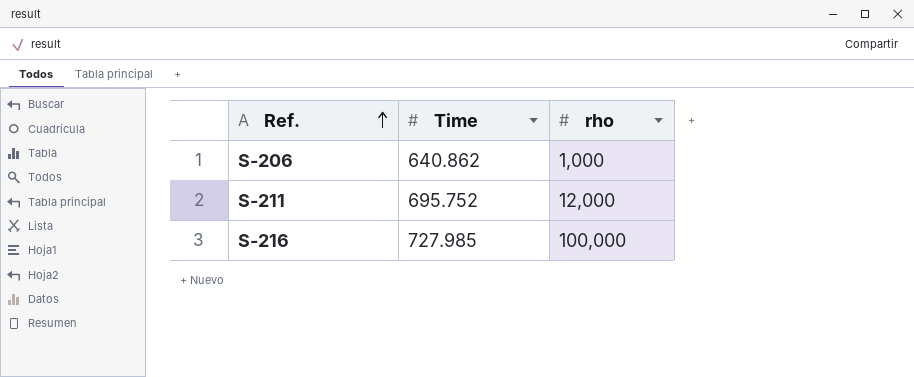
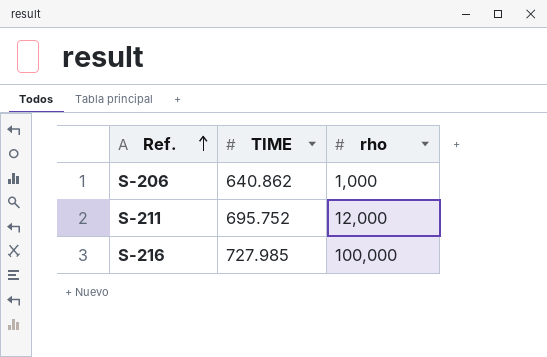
column name: Time -> TIME

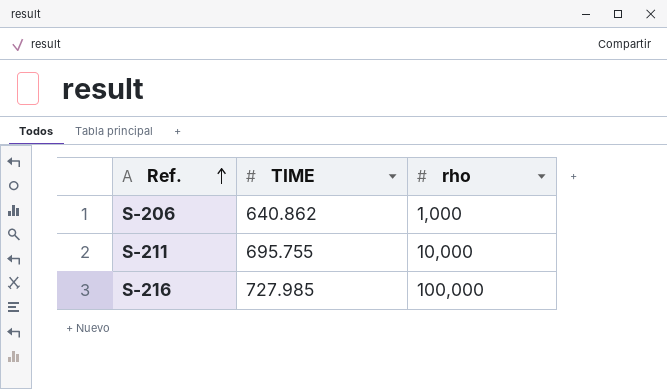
S-211 | TIME: 695.752 -> 695.755
S-211 | rho: 12,000 -> 10,000

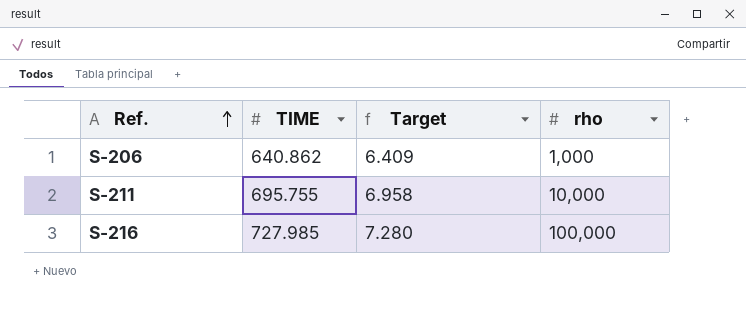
column Target | formula: none -> [TIME] * 0.01

